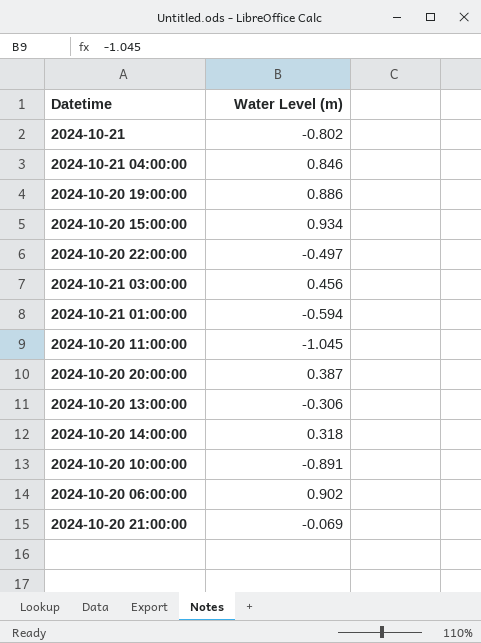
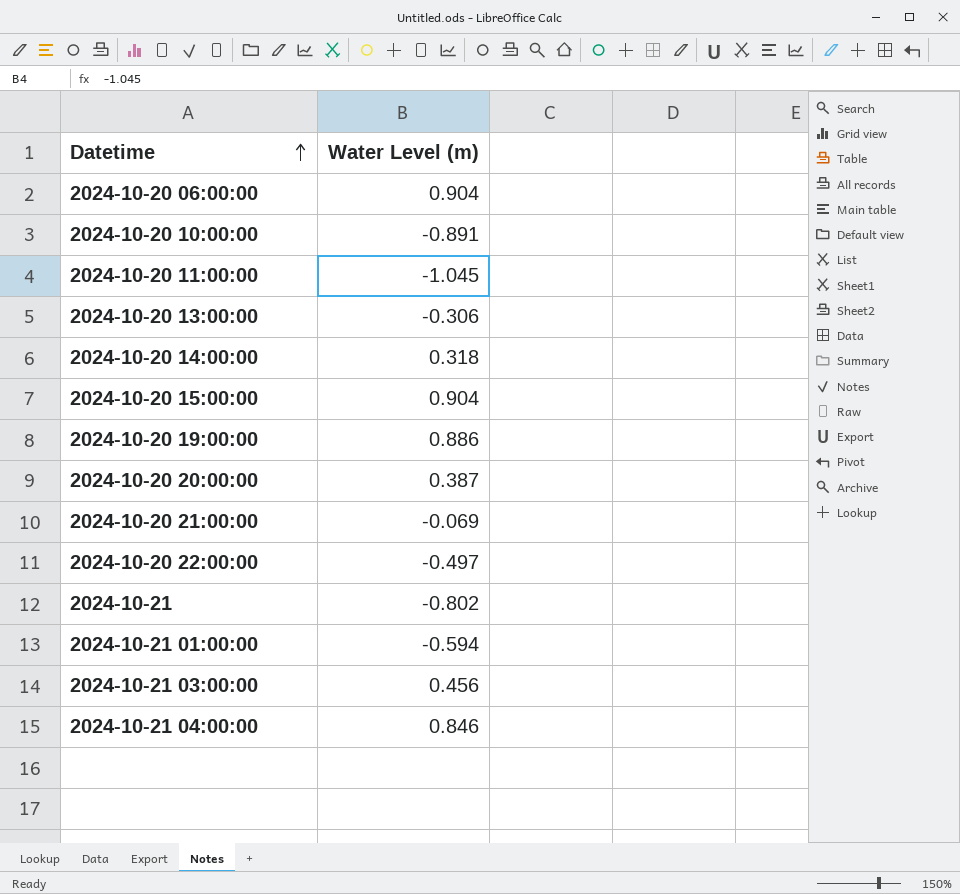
row order: none -> Datetime ascending
2024-10-20 06:00:00 | Water Level (m): 0.902 -> 0.904
2024-10-20 15:00:00 | Water Level (m): 0.934 -> 0.904

